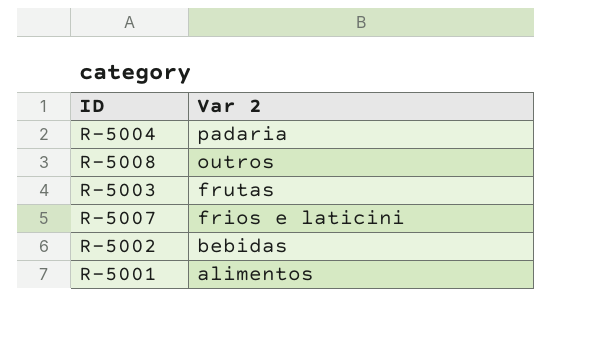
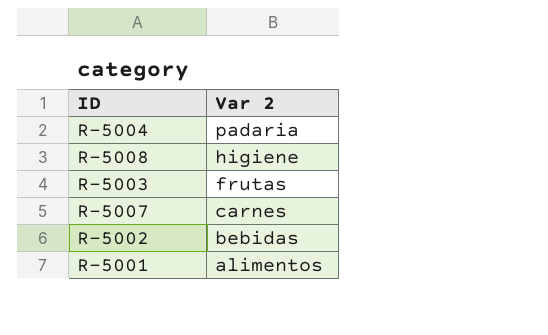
R-5008 | Var 2: outros -> higiene
R-5007 | Var 2: frios e laticini -> carnes

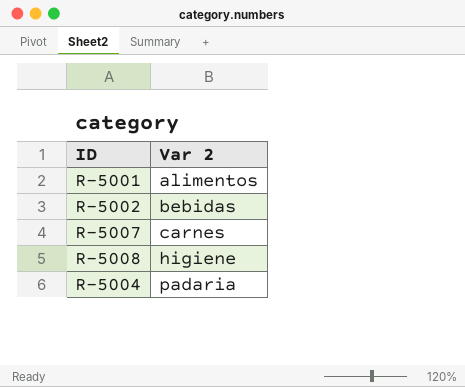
row order: Var 2 descending -> Var 2 ascending
row R-5003: frutas -> none

